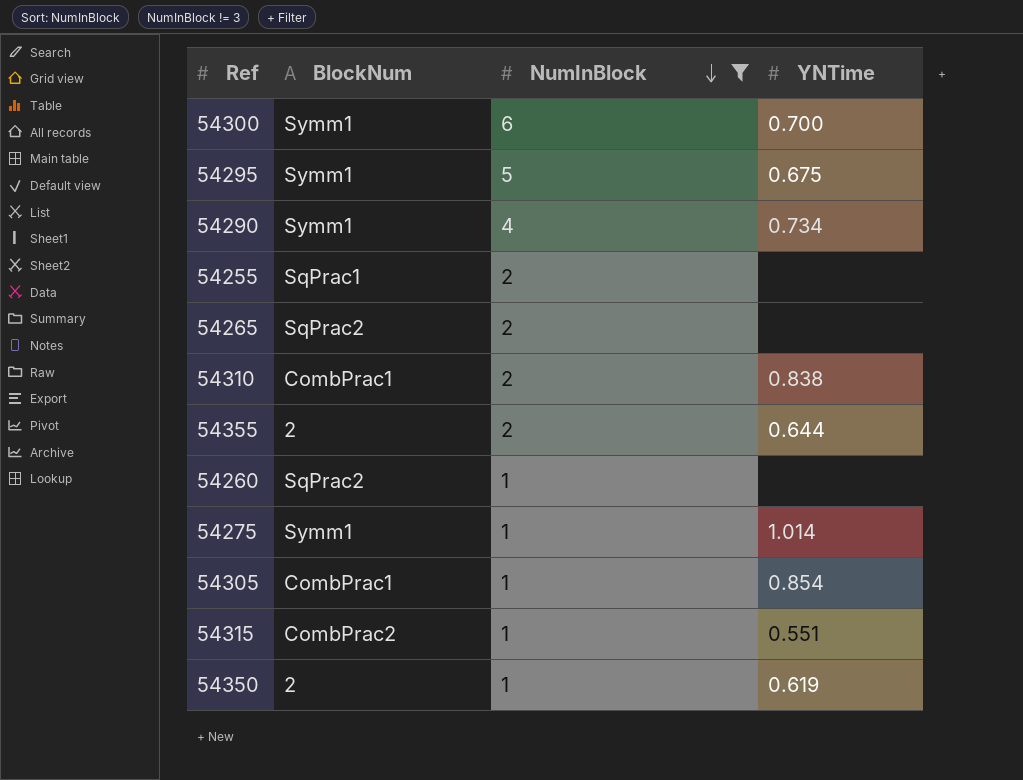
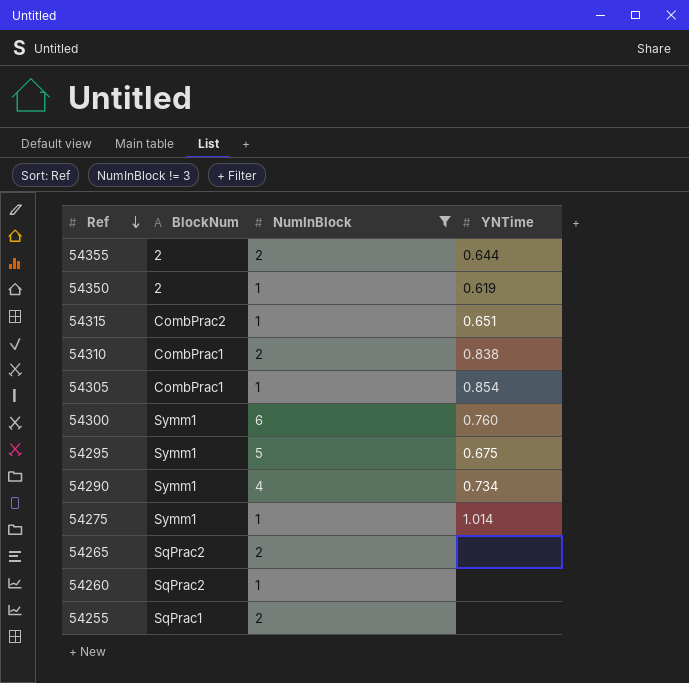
row order: NumInBlock descending -> Ref descending
54315 | YNTime: 0.551 -> 0.651
54300 | YNTime: 0.700 -> 0.760

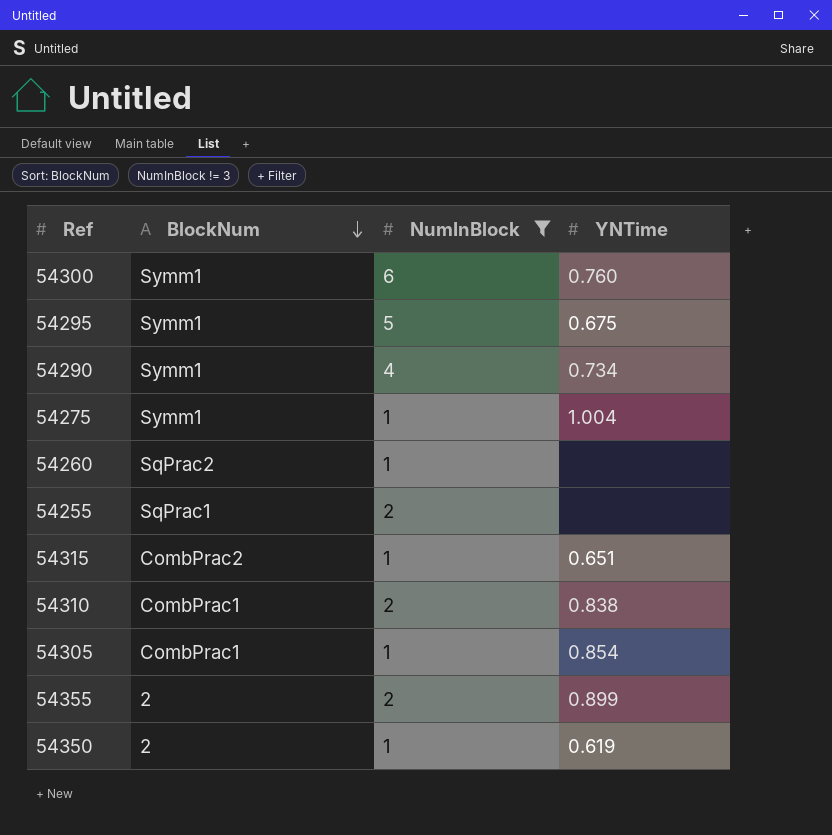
row order: Ref descending -> BlockNum descending
row 54265: SqPrac2 | 2 | none -> none
54275 | YNTime: 1.014 -> 1.004
54355 | YNTime: 0.644 -> 0.899

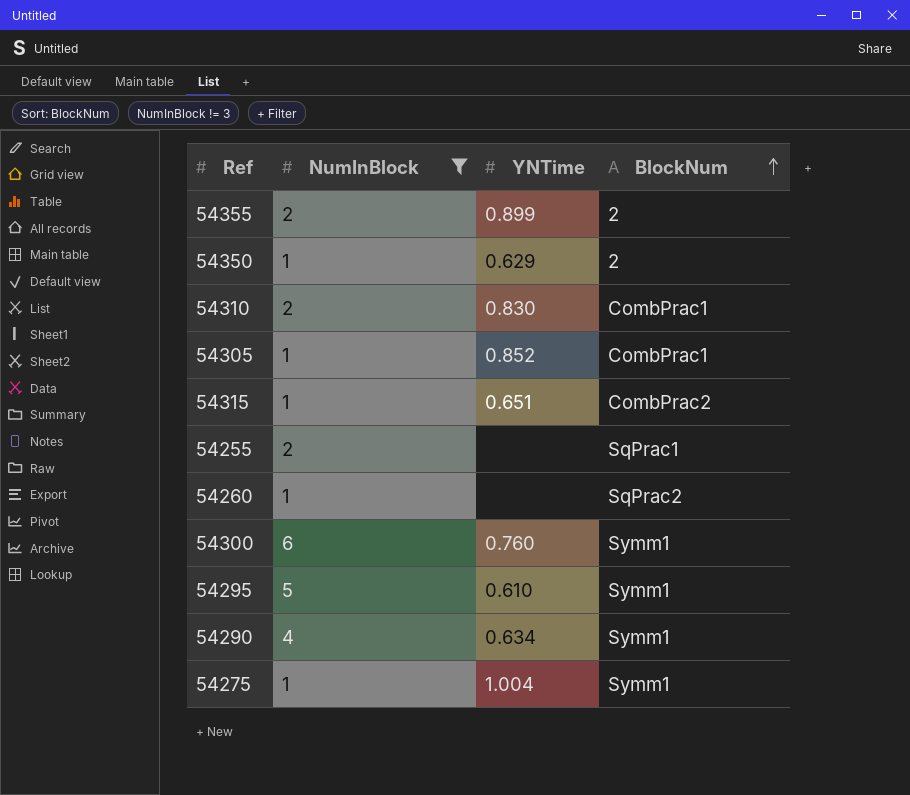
row order: BlockNum descending -> BlockNum ascending
column BlockNum | position: 2 -> 4
54350 | YNTime: 0.619 -> 0.629
54310 | YNTime: 0.838 -> 0.830
54305 | YNTime: 0.854 -> 0.852
54295 | YNTime: 0.675 -> 0.610
54290 | YNTime: 0.734 -> 0.634

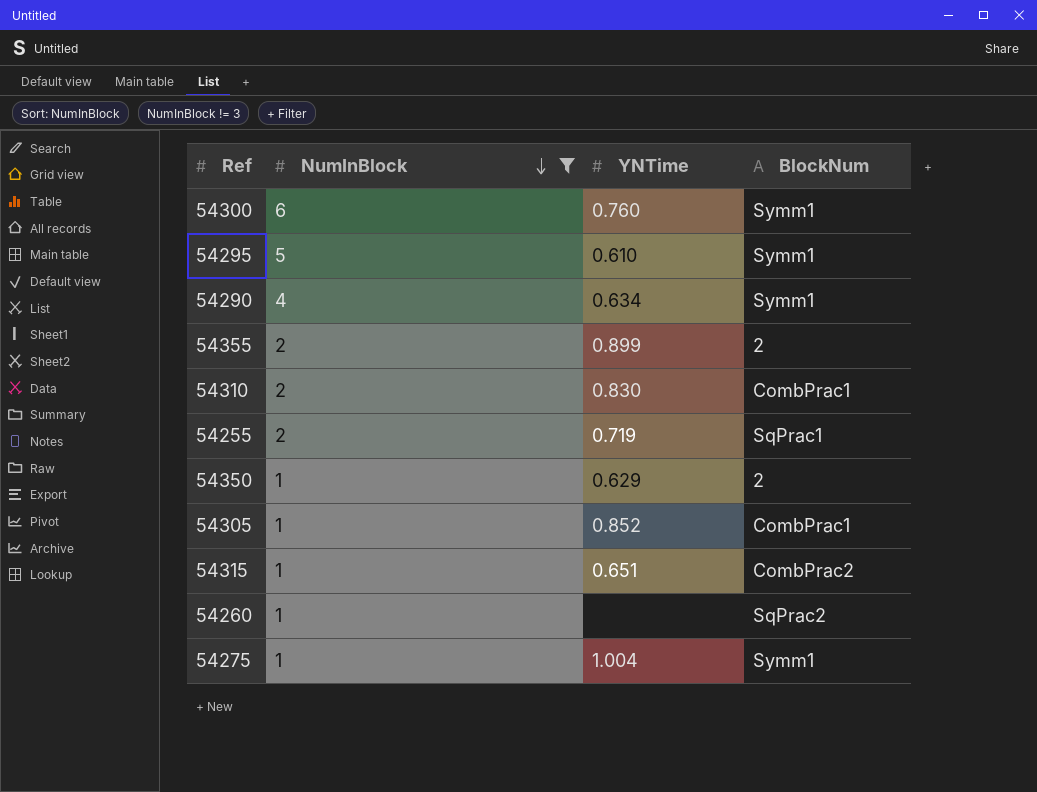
row order: BlockNum ascending -> NumInBlock descending
54255 | YNTime: none -> 0.719

